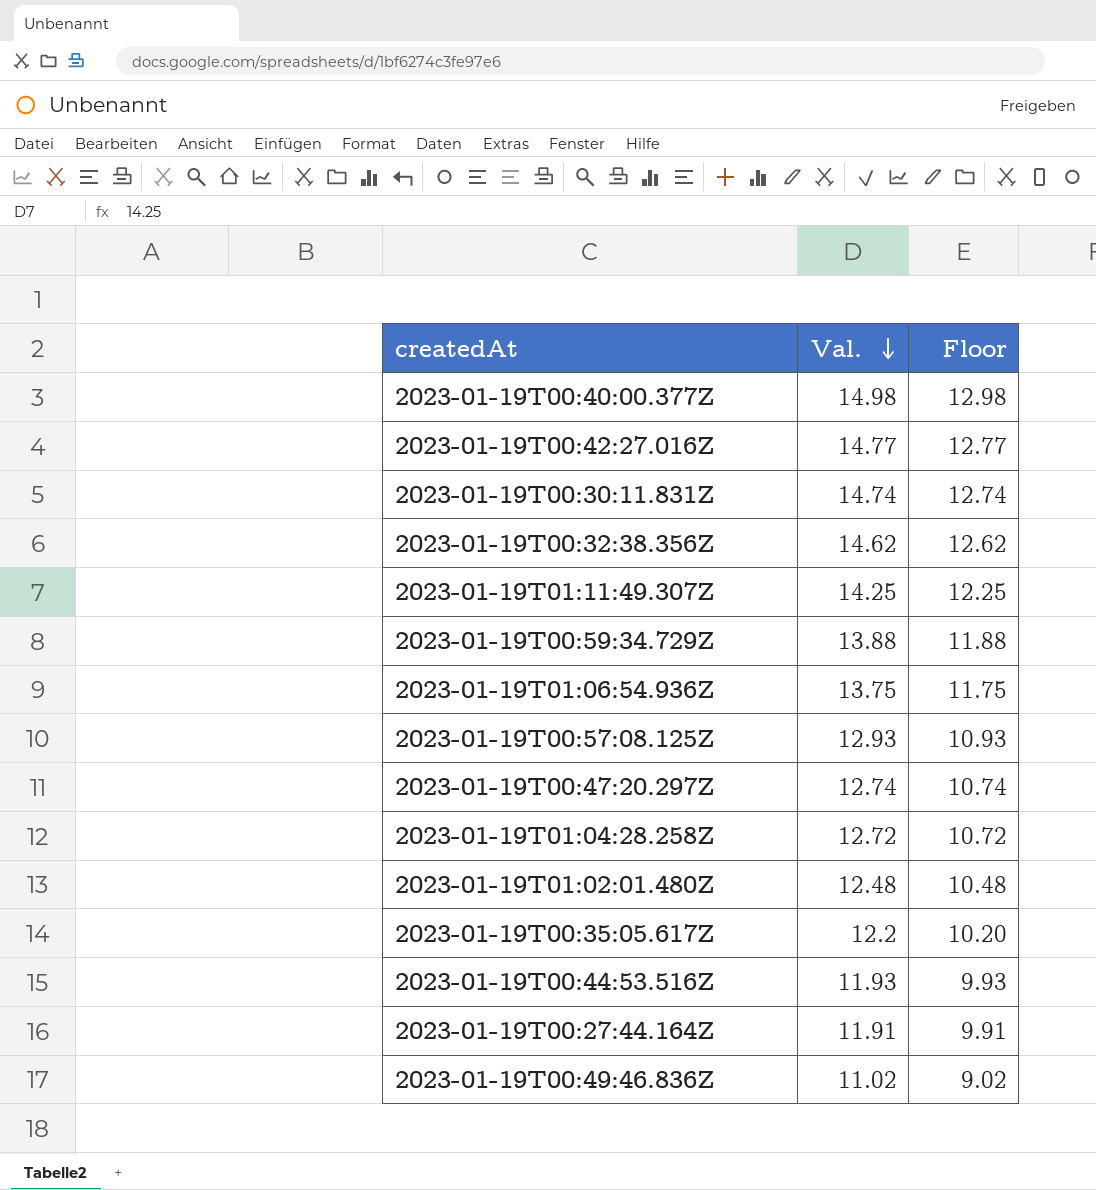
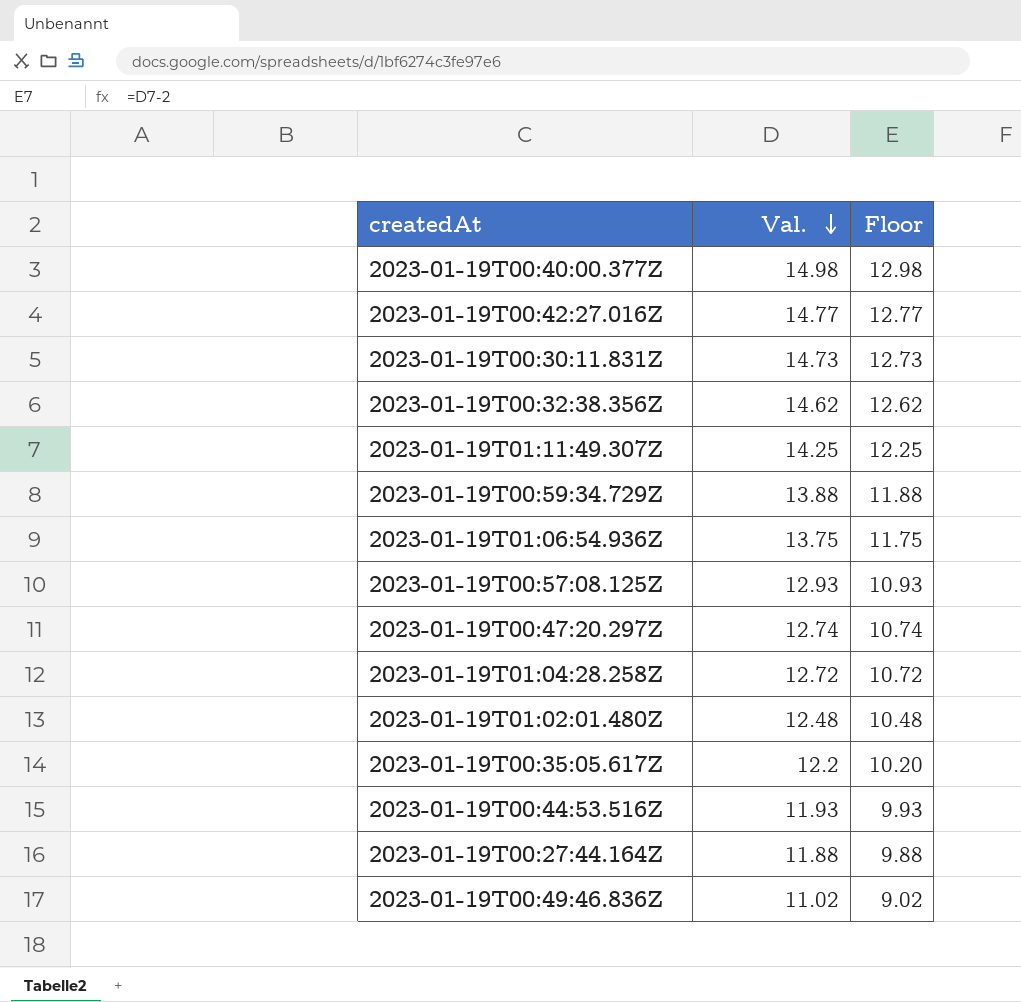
2023-01-19T00:30:11.831Z | Val.: 14.74 -> 14.73
2023-01-19T00:30:11.831Z | Floor: 12.74 -> 12.73
2023-01-19T00:27:44.164Z | Val.: 11.91 -> 11.88
2023-01-19T00:27:44.164Z | Floor: 9.91 -> 9.88

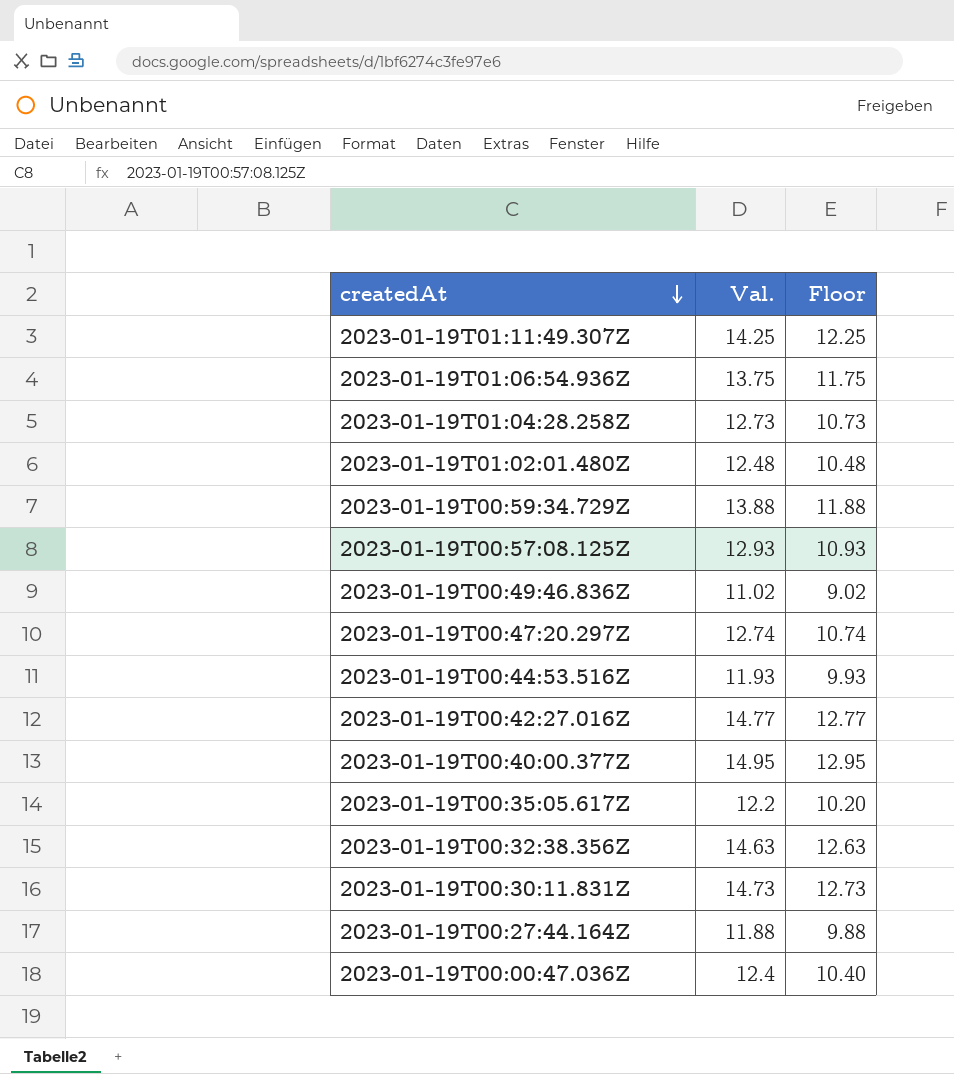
row order: Val. descending -> createdAt descending
2023-01-19T01:04:28.258Z | Val.: 12.72 -> 12.73
2023-01-19T01:04:28.258Z | Floor: 10.72 -> 10.73
2023-01-19T00:40:00.377Z | Val.: 14.98 -> 14.95
2023-01-19T00:40:00.377Z | Floor: 12.98 -> 12.95
2023-01-19T00:32:38.356Z | Val.: 14.62 -> 14.63
2023-01-19T00:32:38.356Z | Floor: 12.62 -> 12.63
row 2023-01-19T00:00:47.036Z: none -> 12.4 | 10.40

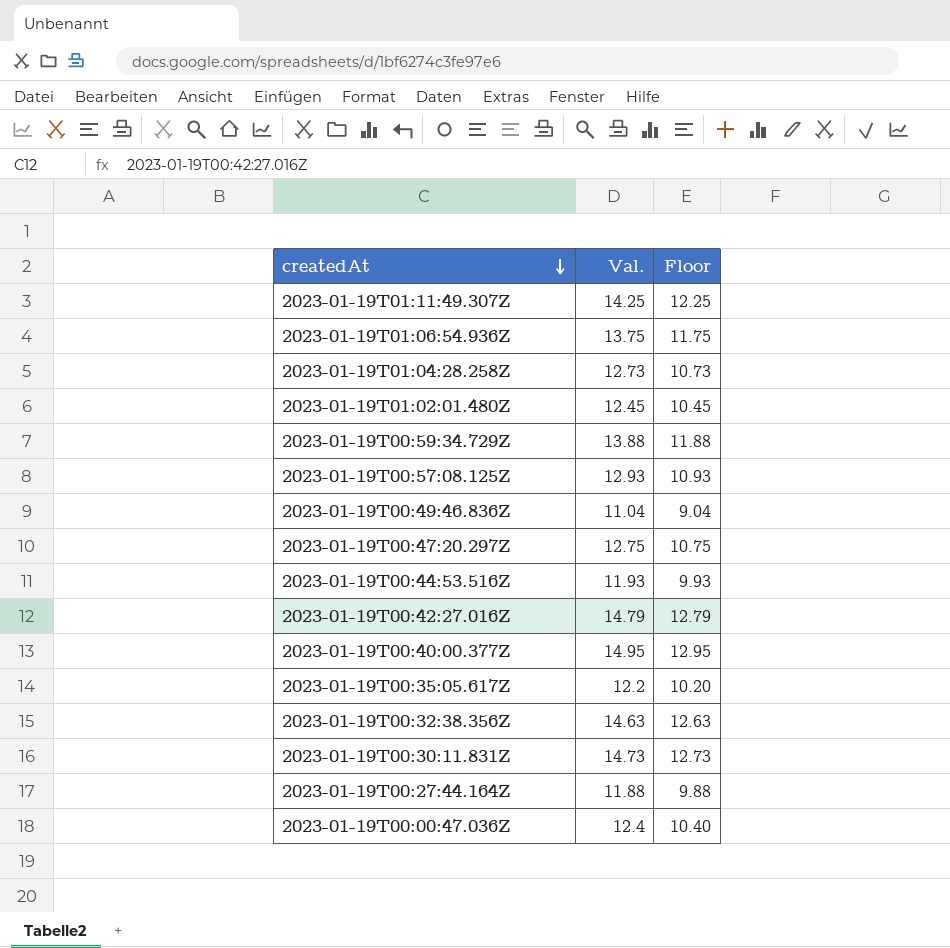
2023-01-19T01:02:01.480Z | Val.: 12.48 -> 12.45
2023-01-19T01:02:01.480Z | Floor: 10.48 -> 10.45
2023-01-19T00:49:46.836Z | Val.: 11.02 -> 11.04
2023-01-19T00:49:46.836Z | Floor: 9.02 -> 9.04
2023-01-19T00:47:20.297Z | Val.: 12.74 -> 12.75
2023-01-19T00:47:20.297Z | Floor: 10.74 -> 10.75
2023-01-19T00:42:27.016Z | Val.: 14.77 -> 14.79
2023-01-19T00:42:27.016Z | Floor: 12.77 -> 12.79

